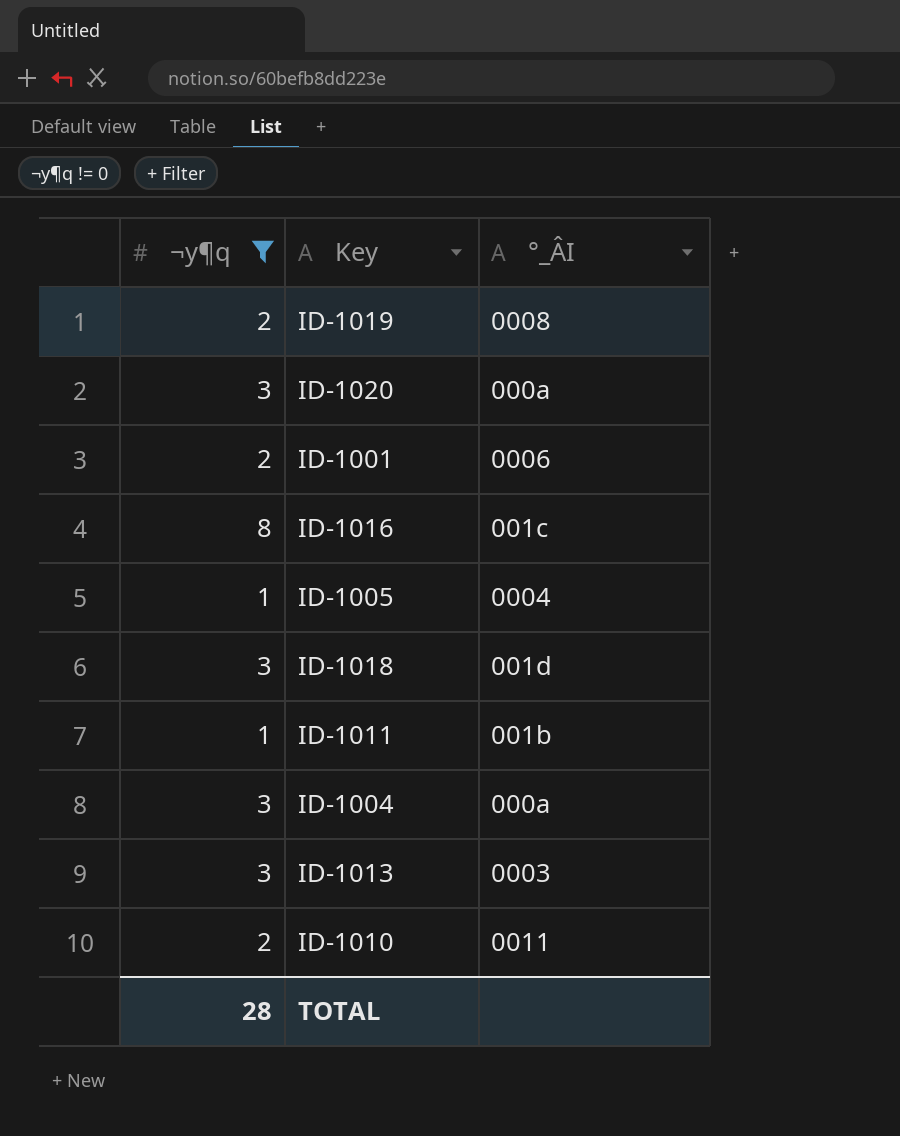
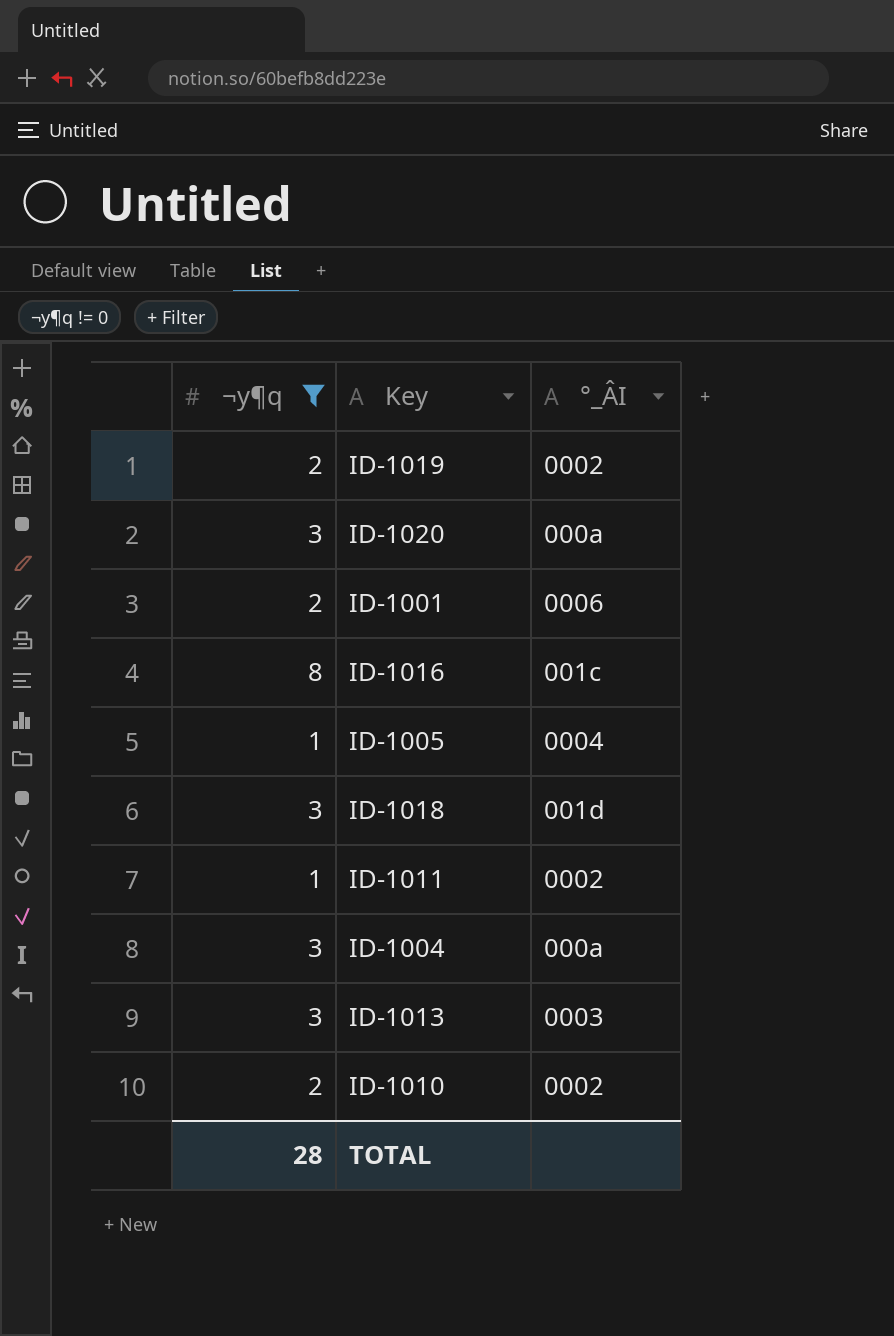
ID-1019 | °_ÂI: 0008 -> 0002
ID-1011 | °_ÂI: 001b -> 0002
ID-1010 | °_ÂI: 0011 -> 0002

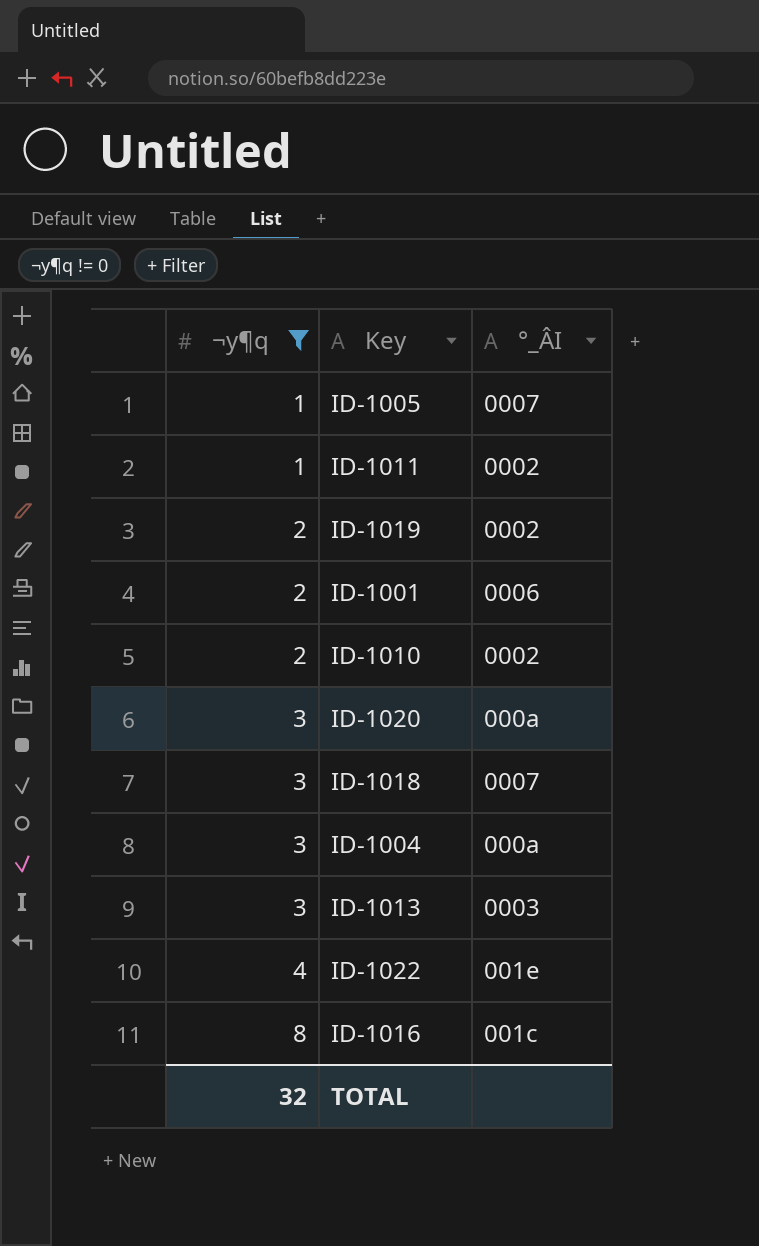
row order: none -> ¬y¶q ascending
ID-1005 | °_ÂI: 0004 -> 0007
ID-1018 | °_ÂI: 001d -> 0007
row ID-1022: none -> 4 | 001e
TOTAL | ¬y¶q: 28 -> 32

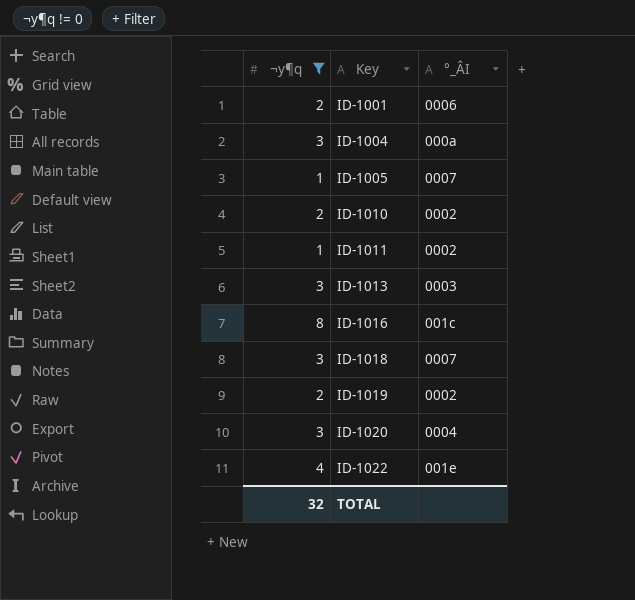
row order: ¬y¶q ascending -> Key ascending
ID-1020 | °_ÂI: 000a -> 0004

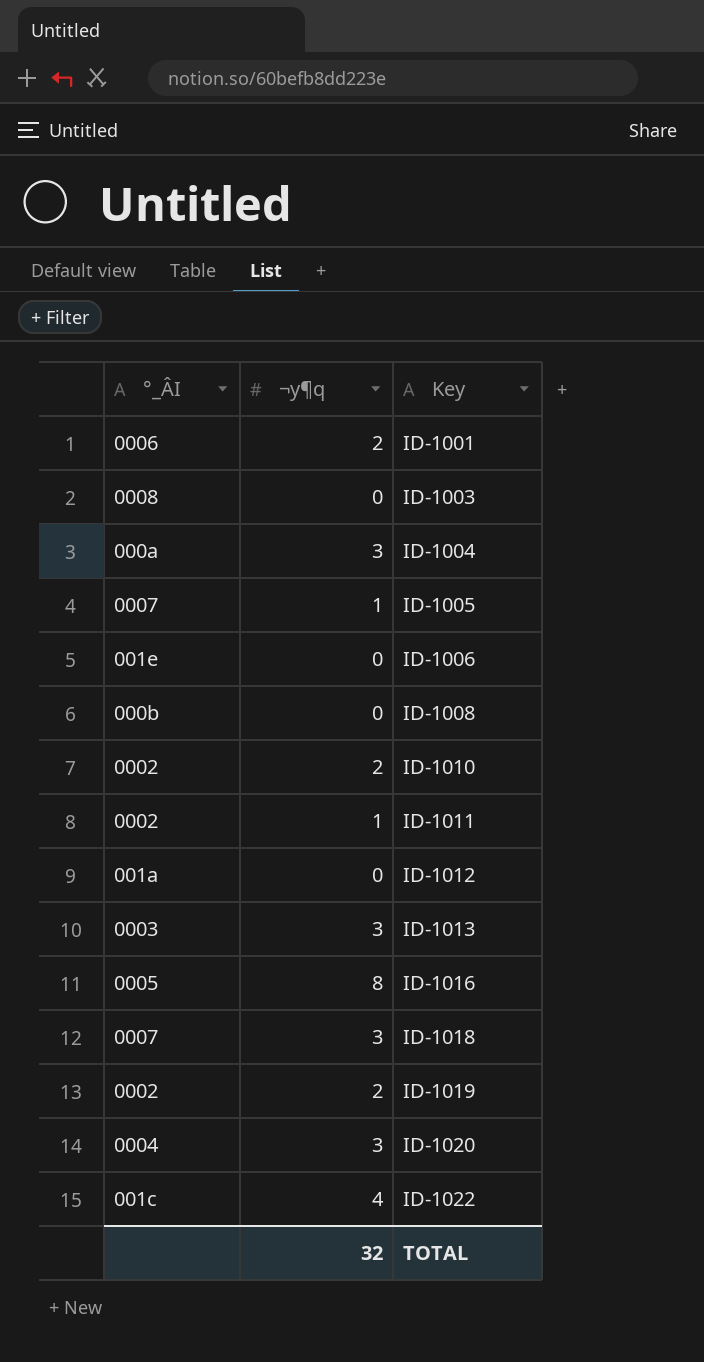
filter: ¬y¶q != 0 -> none
column °_ÂI | position: 3 -> 1
ID-1016 | °_ÂI: 001c -> 0005
ID-1022 | °_ÂI: 001e -> 001c

